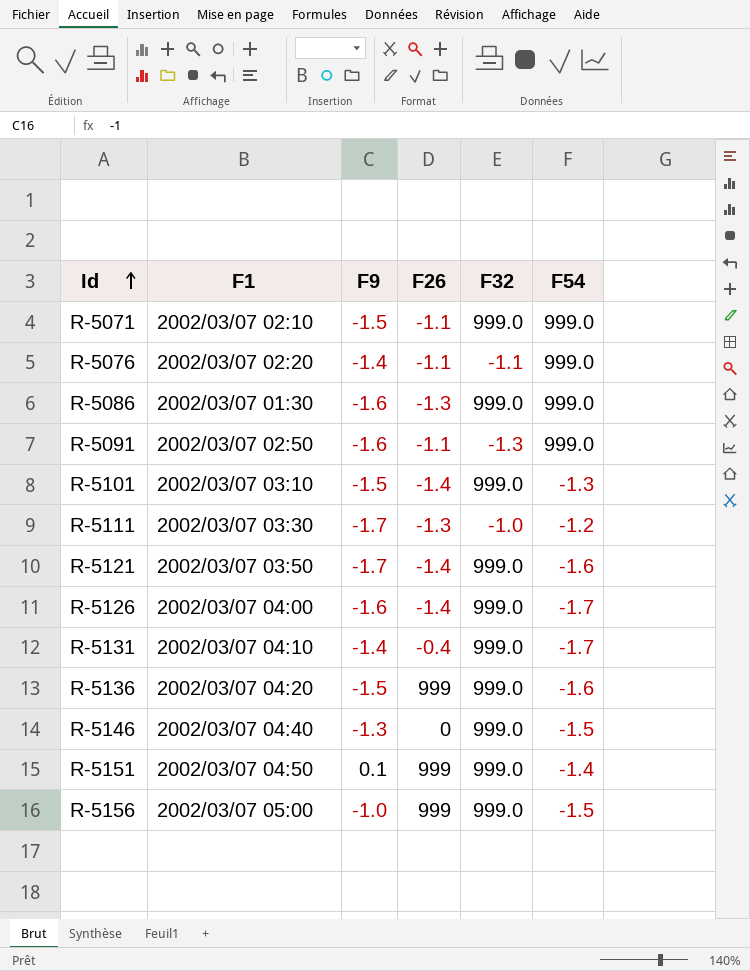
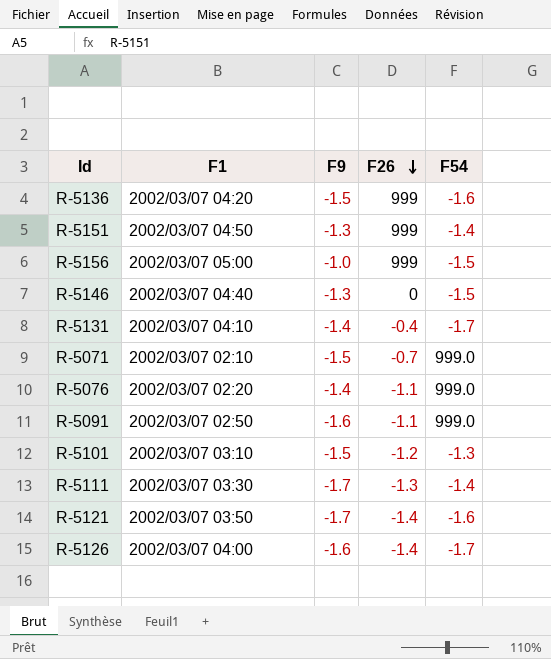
row order: Id ascending -> F26 descending
column F32 | position: 5 -> none
row R-5086: 2002/03/07 01:30 | -1.6 | -1.3 | 999.0 | 999.0 -> none
R-5151 | F9: 0.1 -> -1.3
R-5071 | F26: -1.1 -> -0.7
R-5101 | F26: -1.4 -> -1.2
R-5111 | F54: -1.2 -> -1.4

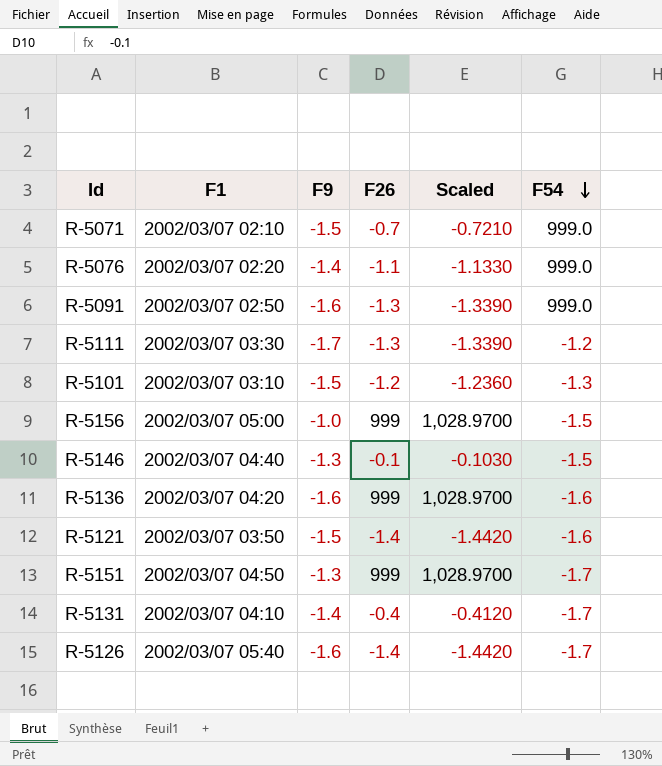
row order: F26 descending -> F54 descending
column Scaled | formula: none -> [F26] * 1.03
R-5091 | F26: -1.1 -> -1.3
R-5111 | F54: -1.4 -> -1.2
R-5146 | F26: 0 -> -0.1
R-5136 | F9: -1.5 -> -1.6
R-5121 | F9: -1.7 -> -1.5
R-5151 | F54: -1.4 -> -1.7
R-5126 | F1: 2002/03/07 04:00 -> 2002/03/07 05:40

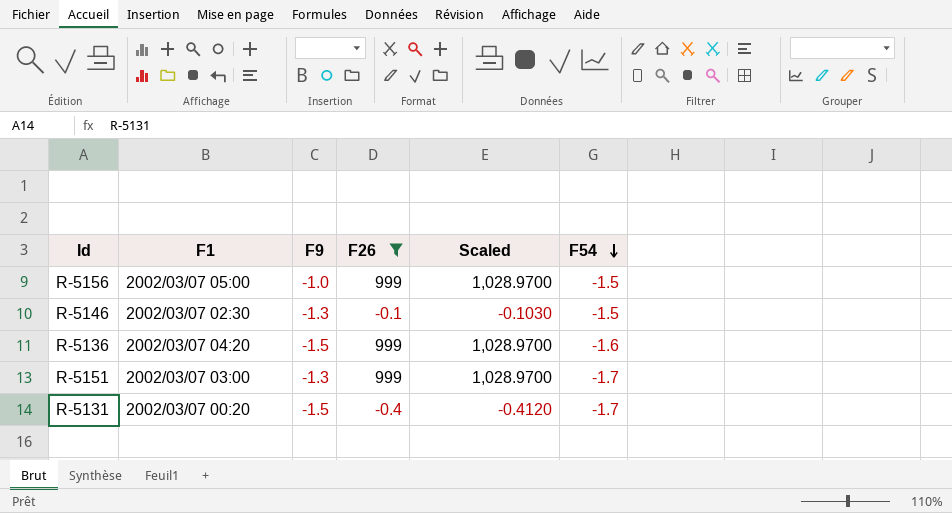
filter: none -> F26 >= -0.4
R-5146 | F1: 2002/03/07 04:40 -> 2002/03/07 02:30
R-5136 | F9: -1.6 -> -1.5
R-5151 | F1: 2002/03/07 04:50 -> 2002/03/07 03:00
R-5131 | F1: 2002/03/07 04:10 -> 2002/03/07 00:20
R-5131 | F9: -1.4 -> -1.5

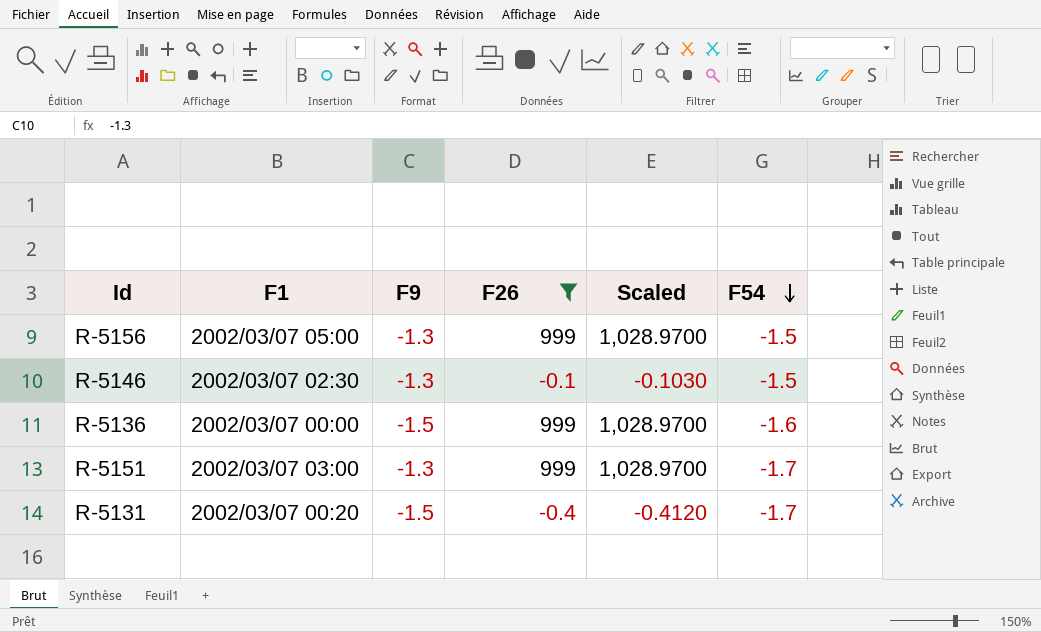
R-5156 | F9: -1.0 -> -1.3
R-5136 | F1: 2002/03/07 04:20 -> 2002/03/07 00:00

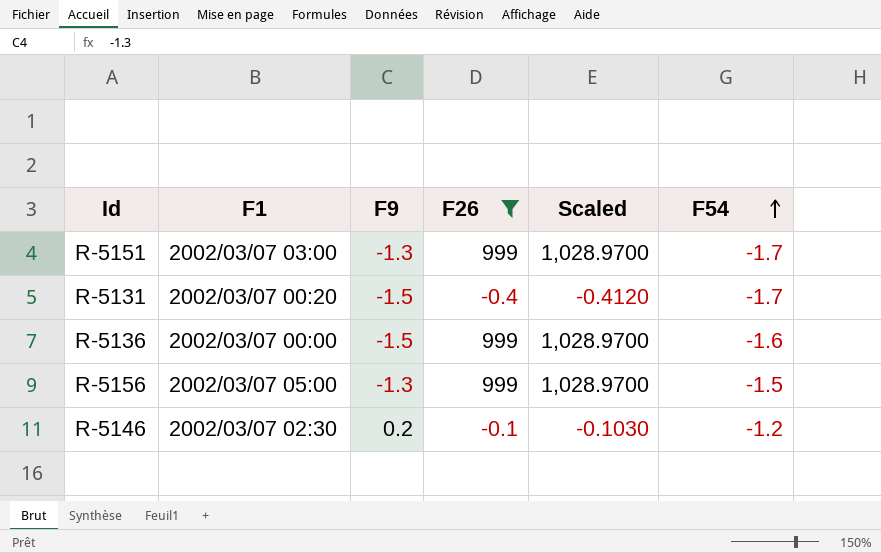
row order: F54 descending -> F54 ascending
R-5146 | F9: -1.3 -> 0.2
R-5146 | F54: -1.5 -> -1.2

